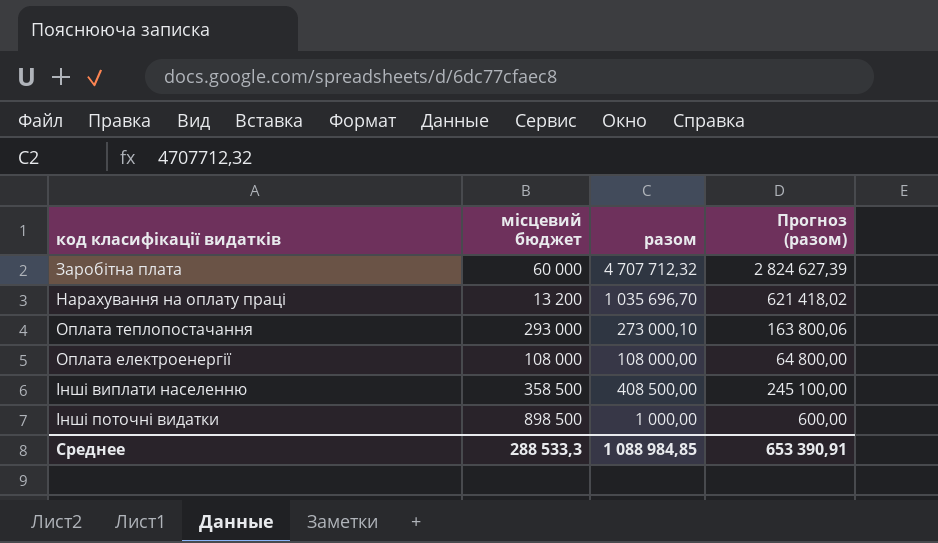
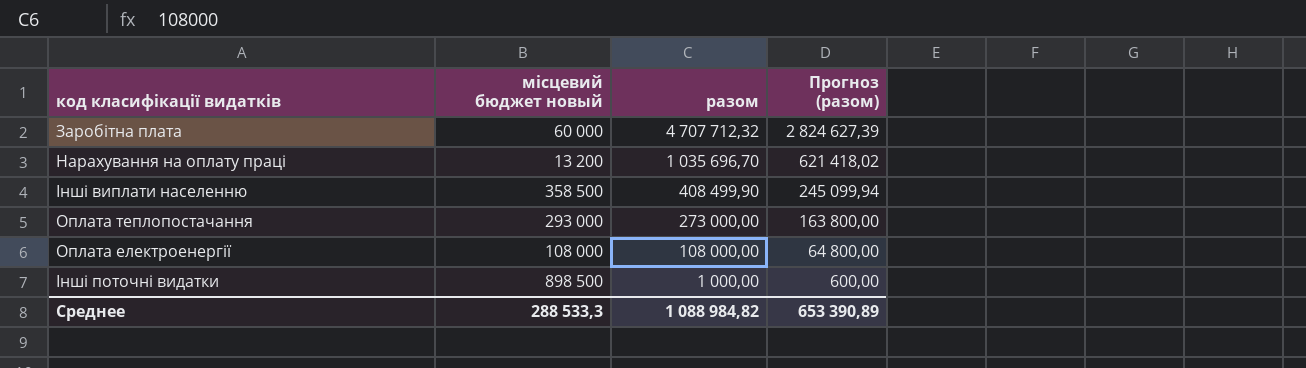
row order: none -> разом descending
column name: місцевий бюджет -> місцевий бюджет новый
Інші виплати населенню | разом: 408 500,00 -> 408 499,90
Інші виплати населенню | Прогноз (разом): 245 100,00 -> 245 099,94
Оплата теплопостачання | разом: 273 000,10 -> 273 000,00
Оплата теплопостачання | Прогноз (разом): 163 800,06 -> 163 800,00
Среднее | разом: 1 088 984,85 -> 1 088 984,82
Среднее | Прогноз (разом): 653 390,91 -> 653 390,89

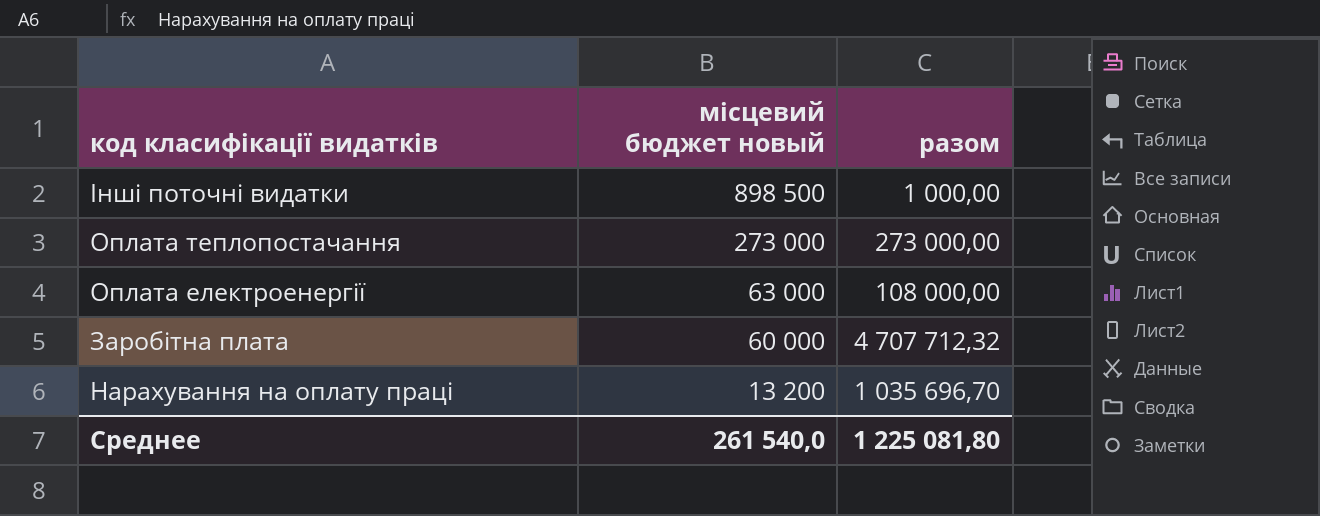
row order: разом descending -> місцевий бюджет новый descending
column Прогноз (разом) | formula: [разом] * 0,6 -> none
row Інші виплати населенню: 358 500 | 408 499,90 | 245 099,94 -> none
Оплата теплопостачання | місцевий бюджет новый: 293 000 -> 273 000
Оплата електроенергії | місцевий бюджет новый: 108 000 -> 63 000
Среднее | місцевий бюджет новый: 288 533,3 -> 261 540,0
Среднее | разом: 1 088 984,82 -> 1 225 081,80

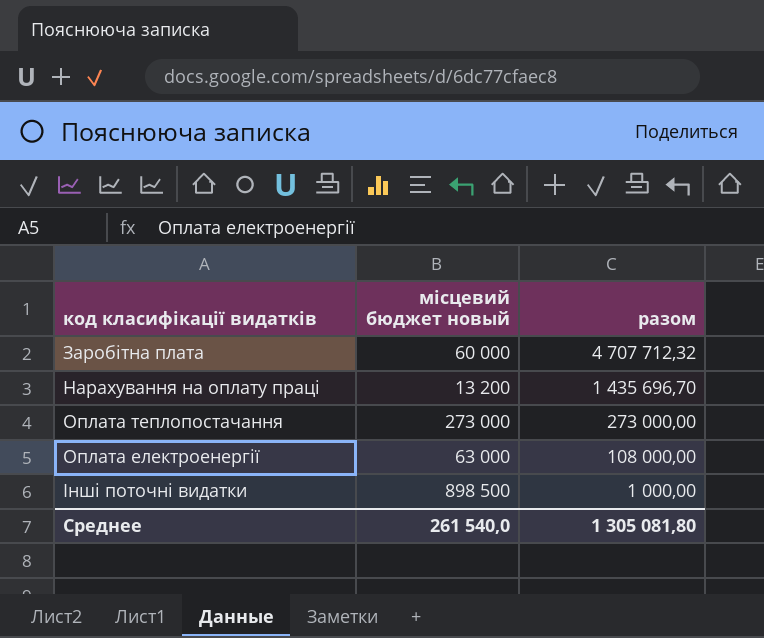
row order: місцевий бюджет новый descending -> разом descending
Нарахування на оплату праці | разом: 1 035 696,70 -> 1 435 696,70
Среднее | разом: 1 225 081,80 -> 1 305 081,80

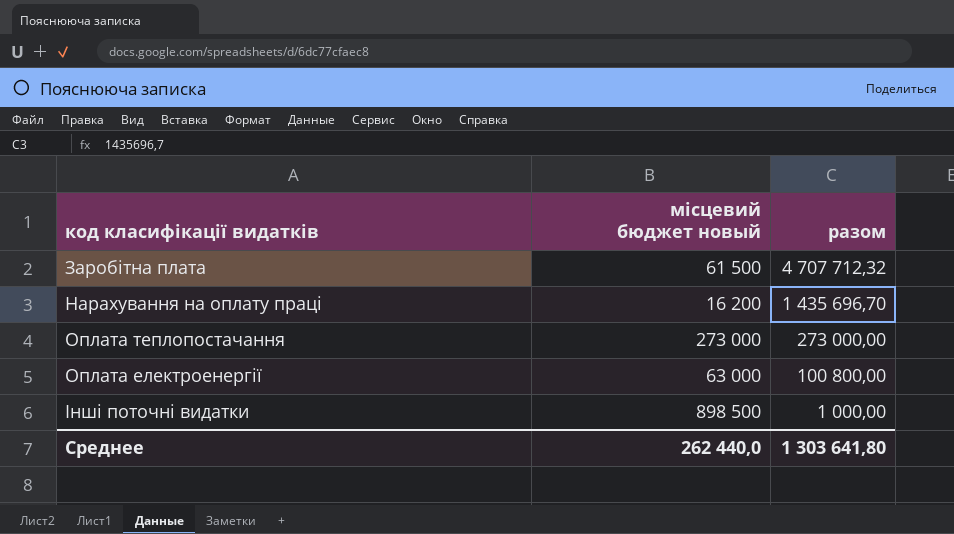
Заробітна плата | місцевий бюджет новый: 60 000 -> 61 500
Нарахування на оплату праці | місцевий бюджет новый: 13 200 -> 16 200
Оплата електроенергії | разом: 108 000,00 -> 100 800,00
Среднее | місцевий бюджет новый: 261 540,0 -> 262 440,0
Среднее | разом: 1 305 081,80 -> 1 303 641,80

